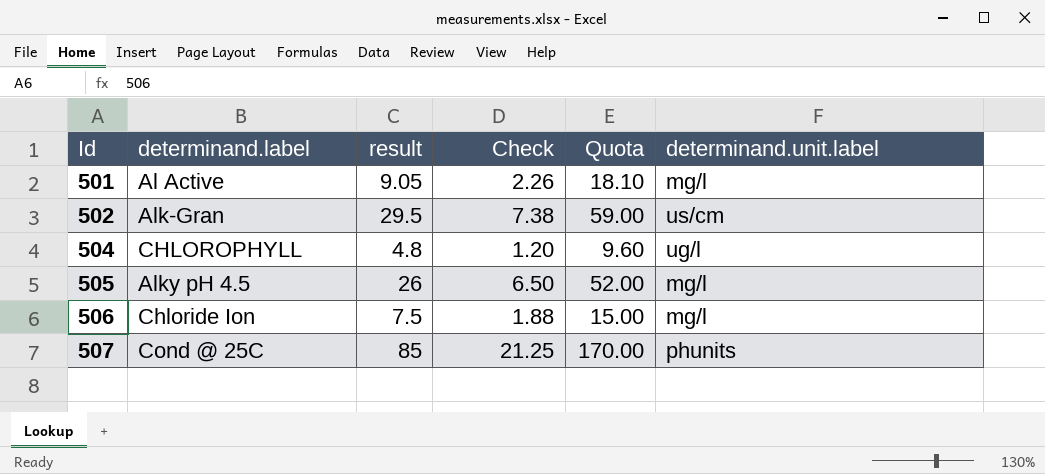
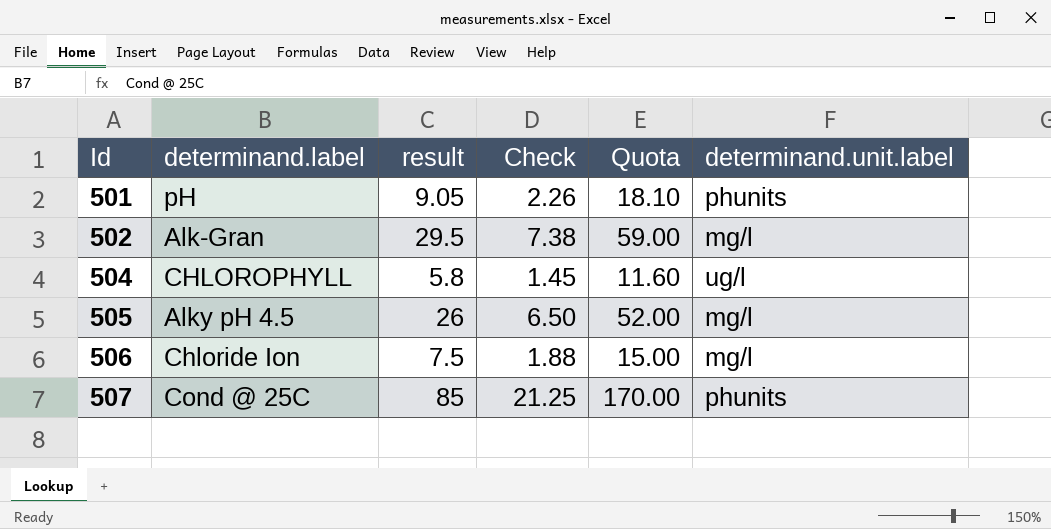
501 | determinand.label: Al Active -> pH
501 | determinand.unit.label: mg/l -> phunits
502 | determinand.unit.label: us/cm -> mg/l
504 | result: 4.8 -> 5.8
504 | Check: 1.20 -> 1.45
504 | Quota: 9.60 -> 11.60

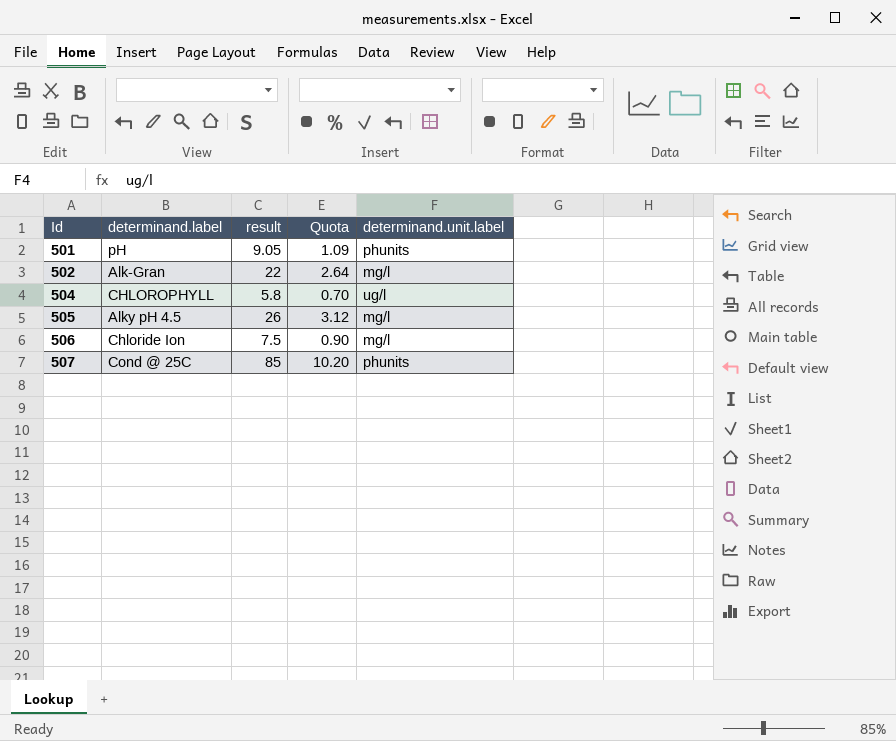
column Check | formula: [result] * 0.25 -> none
column Quota | formula: [result] * 2 -> [result] * 0.12
502 | result: 29.5 -> 22

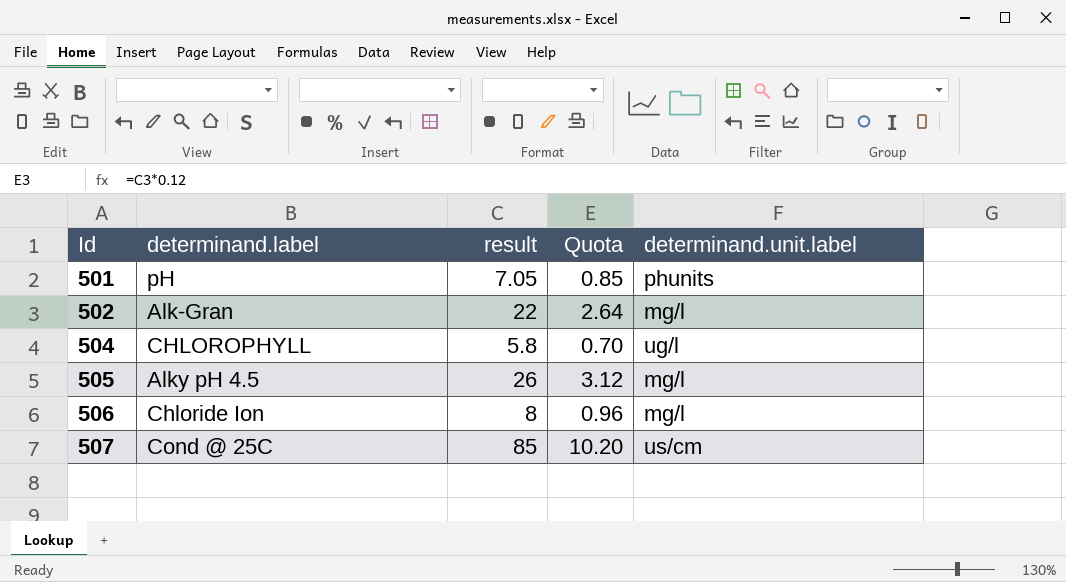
501 | result: 9.05 -> 7.05
501 | Quota: 1.09 -> 0.85
506 | result: 7.5 -> 8
506 | Quota: 0.90 -> 0.96
507 | determinand.unit.label: phunits -> us/cm

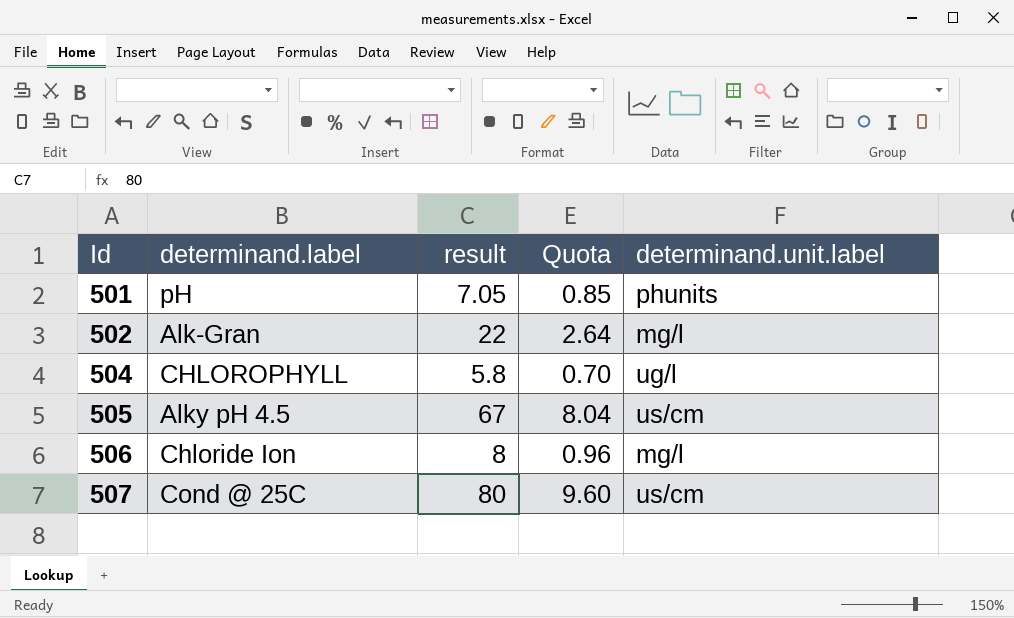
505 | result: 26 -> 67
505 | Quota: 3.12 -> 8.04
505 | determinand.unit.label: mg/l -> us/cm
507 | result: 85 -> 80
507 | Quota: 10.20 -> 9.60

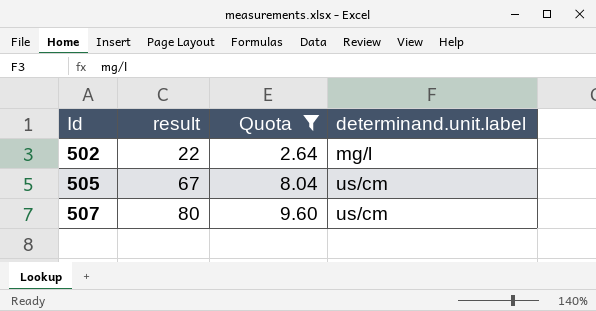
filter: none -> Quota >= 2.64
column determinand.label | position: 2 -> none

